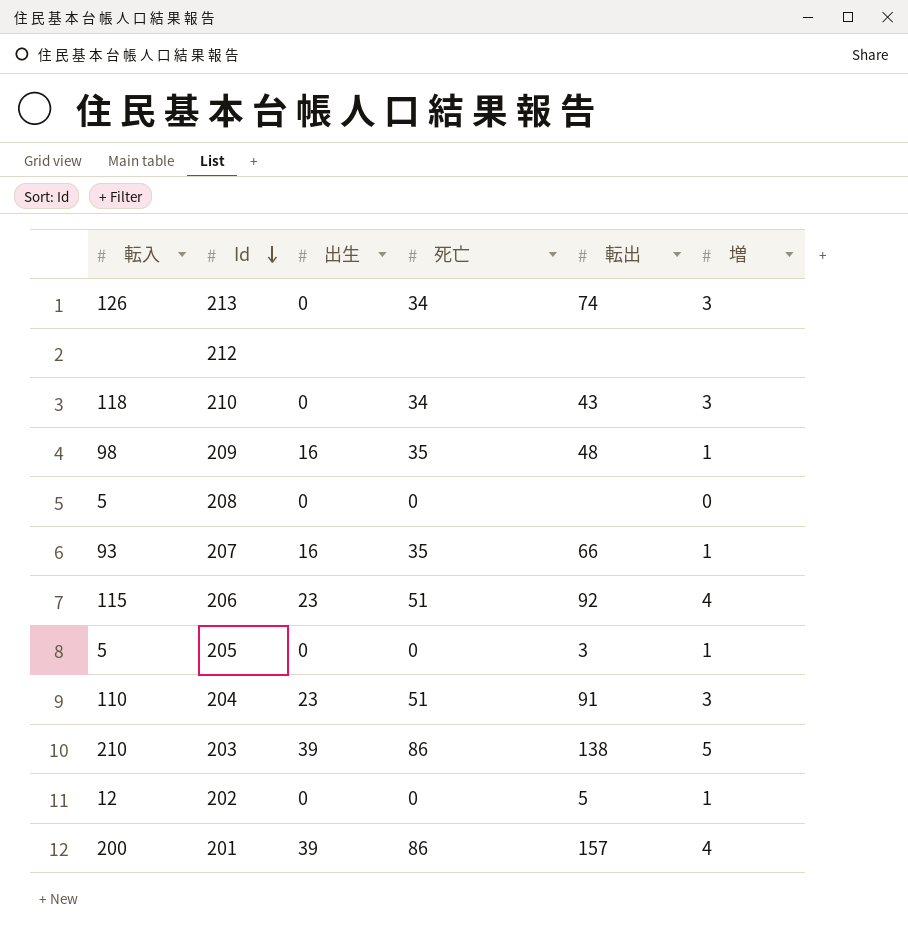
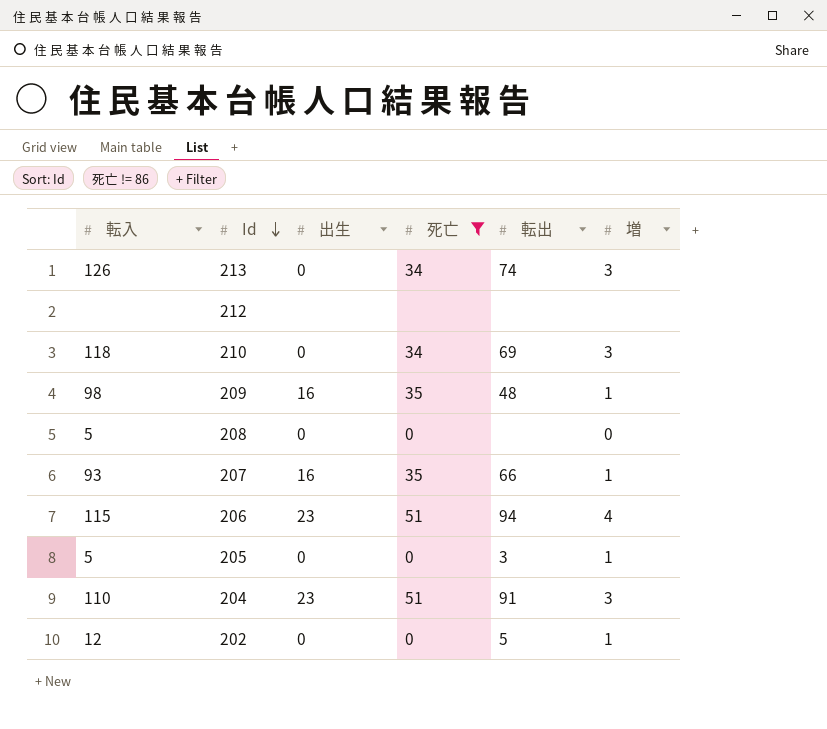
filter: none -> 死亡 != 86
210 | 転出: 43 -> 69
206 | 転出: 92 -> 94

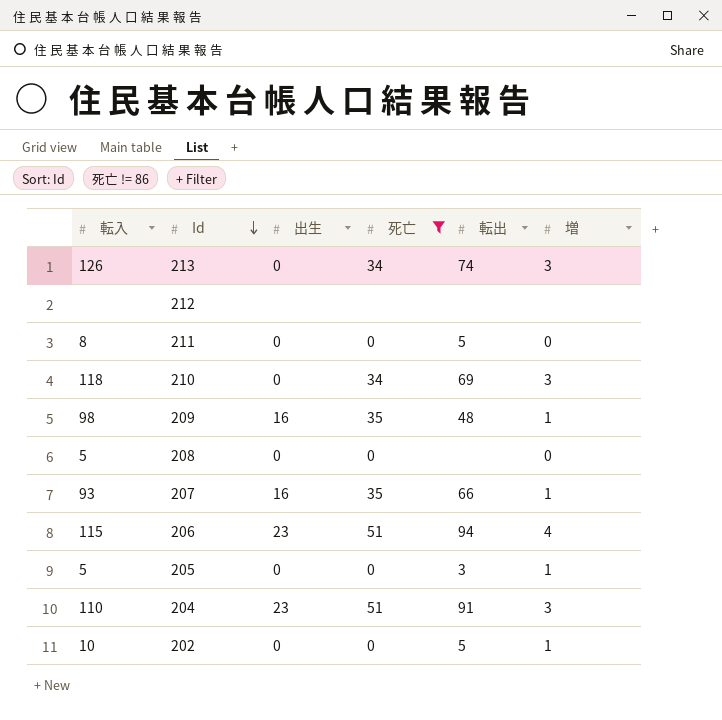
row 211: none -> 8 | 0 | 0 | 5 | 0
202 | 転入: 12 -> 10

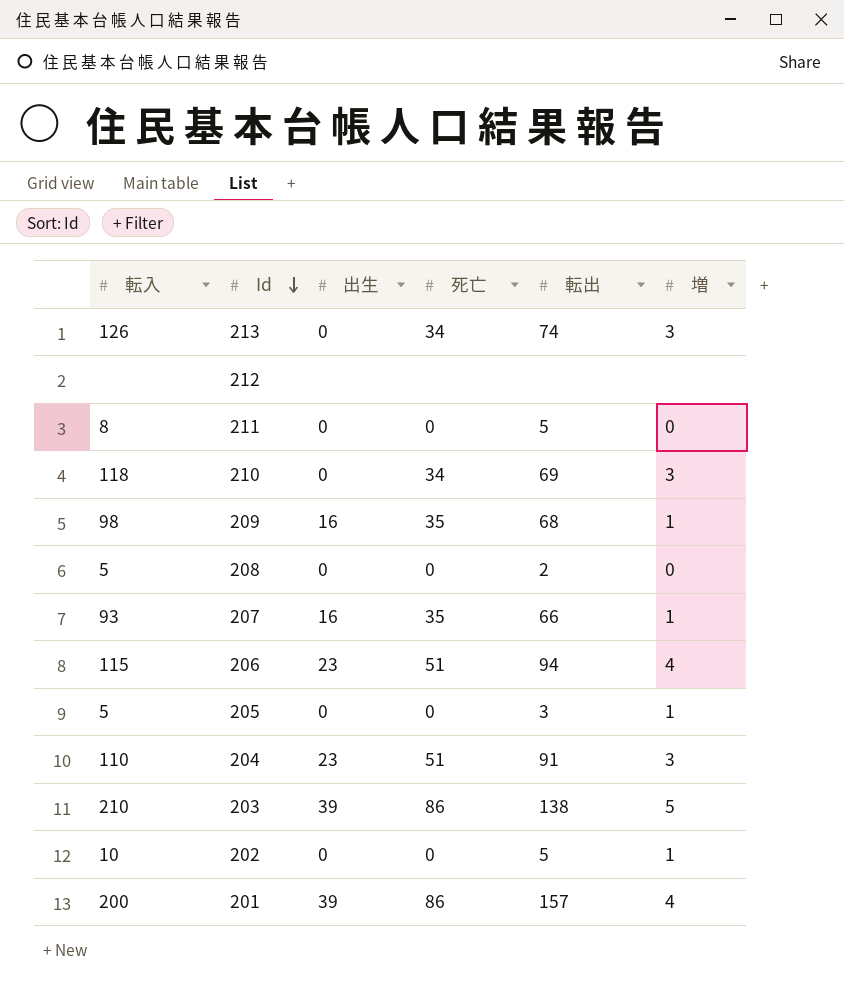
filter: 死亡 != 86 -> none
209 | 転出: 48 -> 68
208 | 転出: none -> 2

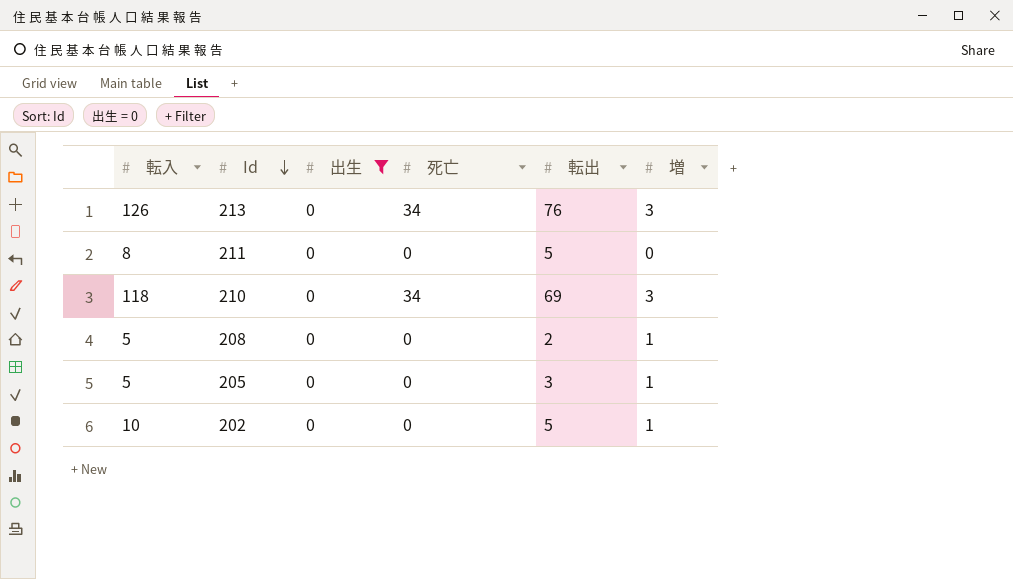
filter: none -> 出生 = 0
213 | 転出: 74 -> 76
208 | 増: 0 -> 1

